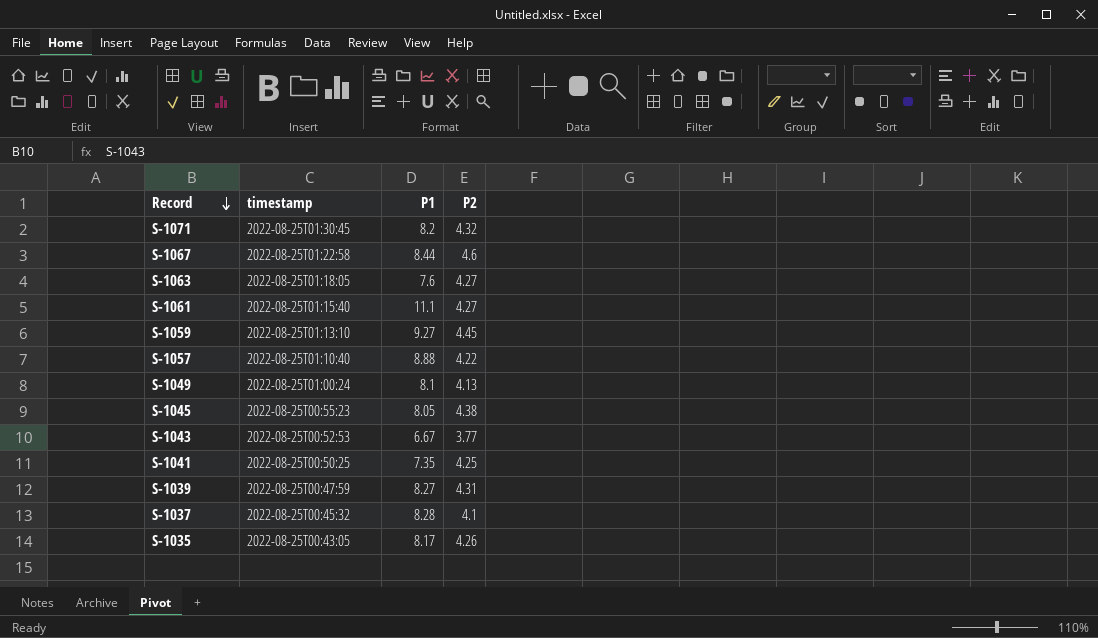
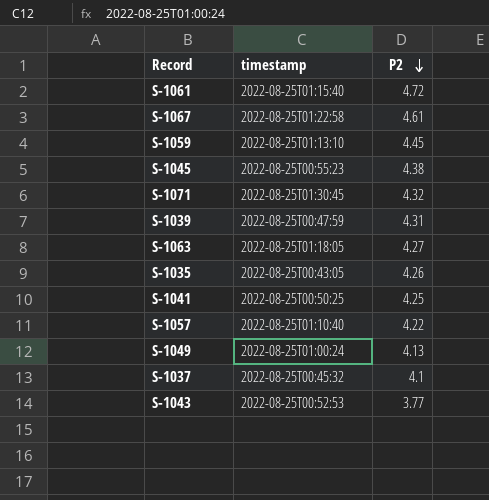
row order: Record descending -> P2 descending
column P1 | position: 3 -> none
S-1061 | P2: 4.27 -> 4.72
S-1067 | P2: 4.6 -> 4.61

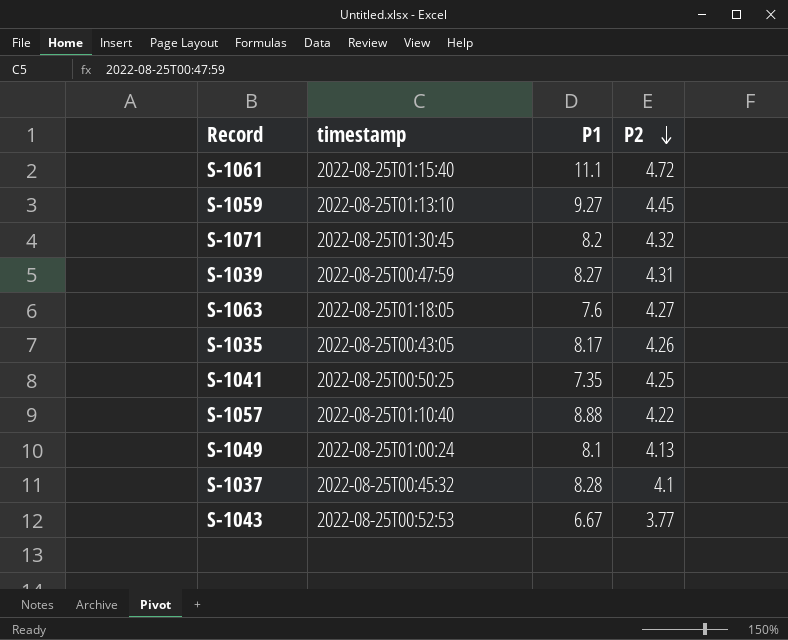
column P1 | position: none -> 3
row S-1067: 2022-08-25T01:22:58 | 4.61 -> none
row S-1045: 2022-08-25T00:55:23 | 4.38 -> none

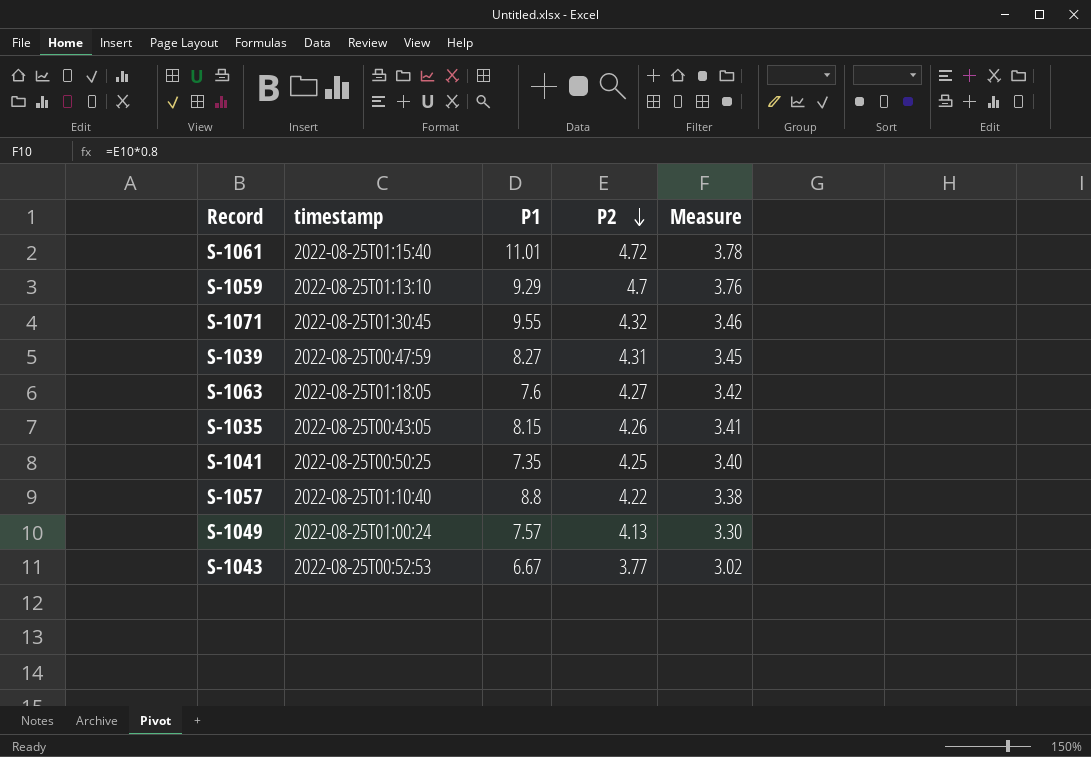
column Measure | formula: none -> [P2] * 0.8
row S-1037: 2022-08-25T00:45:32 | 8.28 | 4.1 -> none
S-1061 | P1: 11.1 -> 11.01
S-1059 | P1: 9.27 -> 9.29
S-1059 | P2: 4.45 -> 4.7
S-1071 | P1: 8.2 -> 9.55
S-1035 | P1: 8.17 -> 8.15
S-1057 | P1: 8.88 -> 8.8
S-1049 | P1: 8.1 -> 7.57

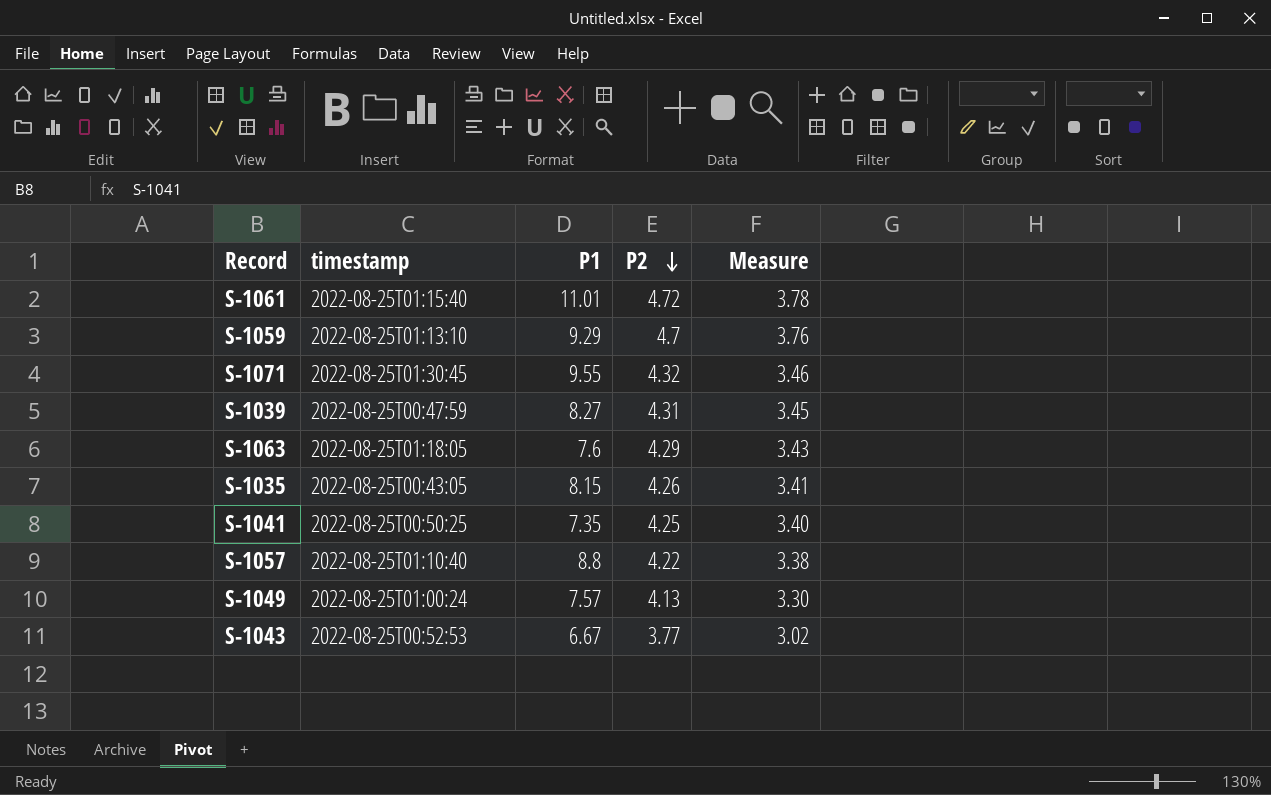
S-1063 | P2: 4.27 -> 4.29
S-1063 | Measure: 3.42 -> 3.43

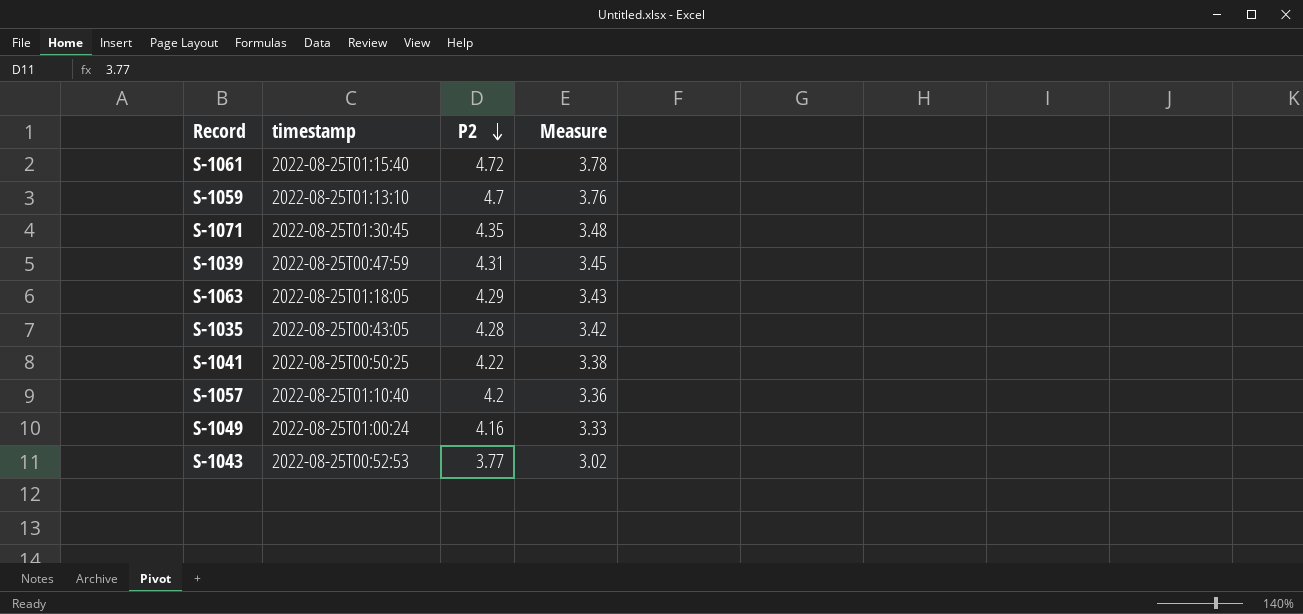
column P1 | position: 3 -> none
S-1071 | P2: 4.32 -> 4.35
S-1071 | Measure: 3.46 -> 3.48
S-1035 | P2: 4.26 -> 4.28
S-1035 | Measure: 3.41 -> 3.42
S-1041 | P2: 4.25 -> 4.22
S-1041 | Measure: 3.40 -> 3.38
S-1057 | P2: 4.22 -> 4.2
S-1057 | Measure: 3.38 -> 3.36
S-1049 | P2: 4.13 -> 4.16
S-1049 | Measure: 3.30 -> 3.33

